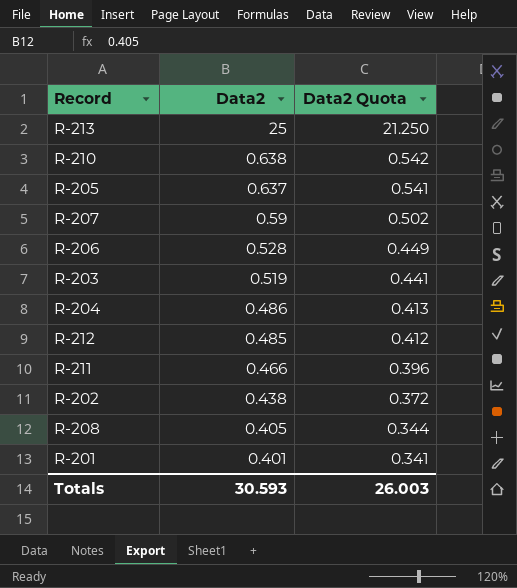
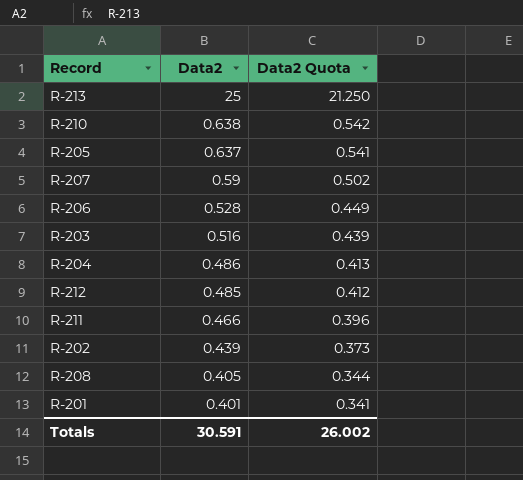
R-203 | Data2: 0.519 -> 0.516
R-203 | Data2 Quota: 0.441 -> 0.439
R-202 | Data2: 0.438 -> 0.439
R-202 | Data2 Quota: 0.372 -> 0.373
Totals | Data2: 30.593 -> 30.591
Totals | Data2 Quota: 26.003 -> 26.002

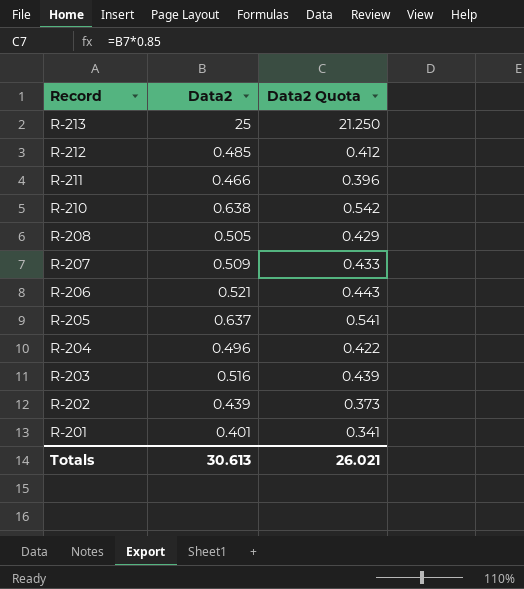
row order: Data2 descending -> Record descending
R-208 | Data2: 0.405 -> 0.505
R-208 | Data2 Quota: 0.344 -> 0.429
R-207 | Data2: 0.59 -> 0.509
R-207 | Data2 Quota: 0.502 -> 0.433
R-206 | Data2: 0.528 -> 0.521
R-206 | Data2 Quota: 0.449 -> 0.443
R-204 | Data2: 0.486 -> 0.496
R-204 | Data2 Quota: 0.413 -> 0.422
Totals | Data2: 30.591 -> 30.613
Totals | Data2 Quota: 26.002 -> 26.021

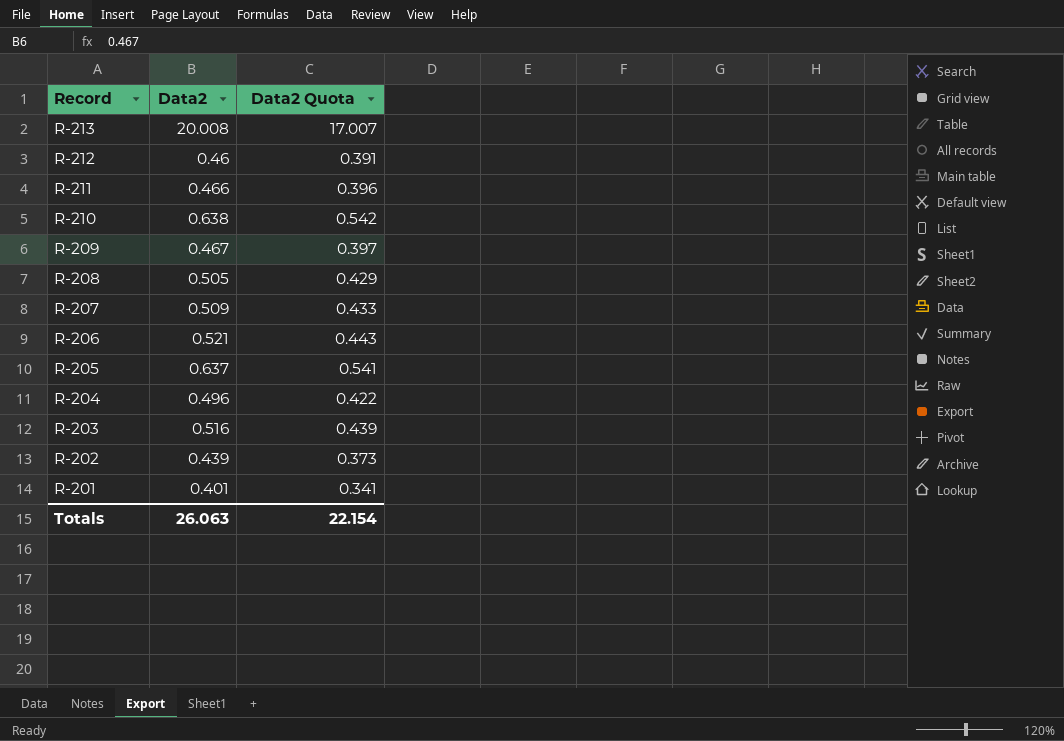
R-213 | Data2: 25 -> 20.008
R-213 | Data2 Quota: 21.250 -> 17.007
R-212 | Data2: 0.485 -> 0.46
R-212 | Data2 Quota: 0.412 -> 0.391
row R-209: none -> 0.467 | 0.397
Totals | Data2: 30.613 -> 26.063
Totals | Data2 Quota: 26.021 -> 22.154

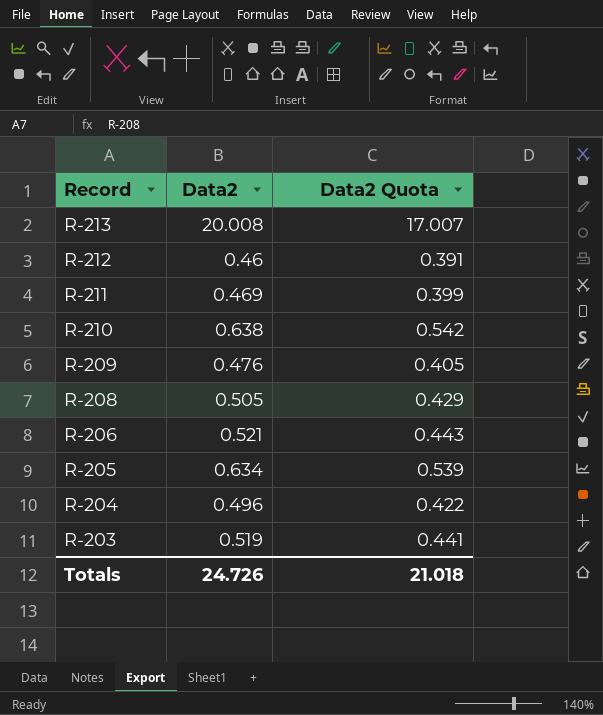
row R-207: 0.509 | 0.433 -> none
row R-202: 0.439 | 0.373 -> none
row R-201: 0.401 | 0.341 -> none
R-211 | Data2: 0.466 -> 0.469
R-211 | Data2 Quota: 0.396 -> 0.399
R-209 | Data2: 0.467 -> 0.476
R-209 | Data2 Quota: 0.397 -> 0.405
R-205 | Data2: 0.637 -> 0.634
R-205 | Data2 Quota: 0.541 -> 0.539
R-203 | Data2: 0.516 -> 0.519
R-203 | Data2 Quota: 0.439 -> 0.441
Totals | Data2: 26.063 -> 24.726
Totals | Data2 Quota: 22.154 -> 21.018

